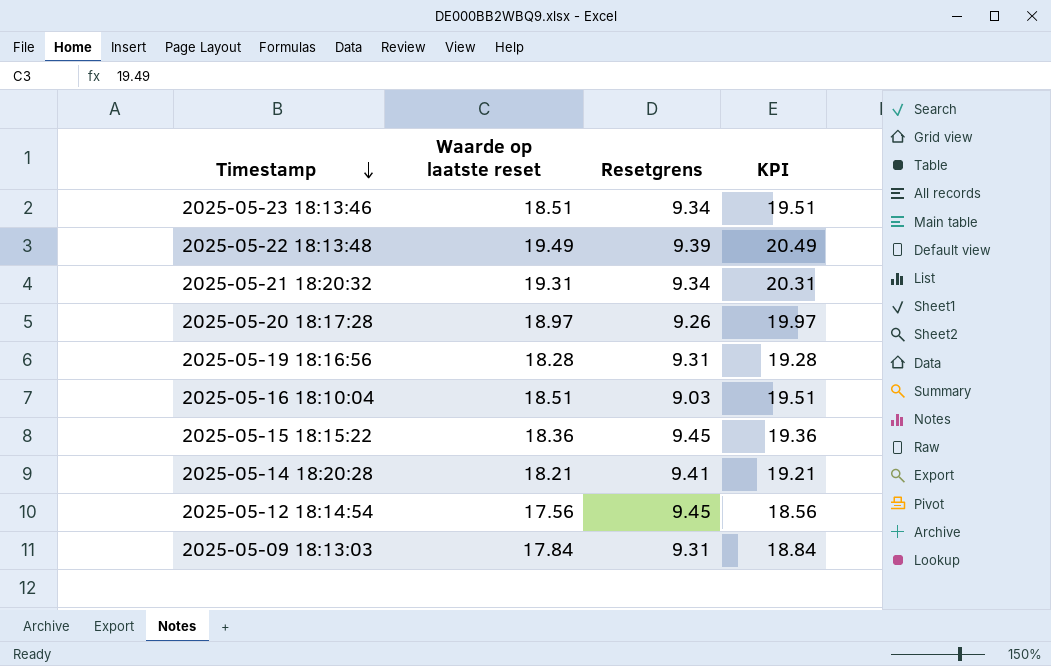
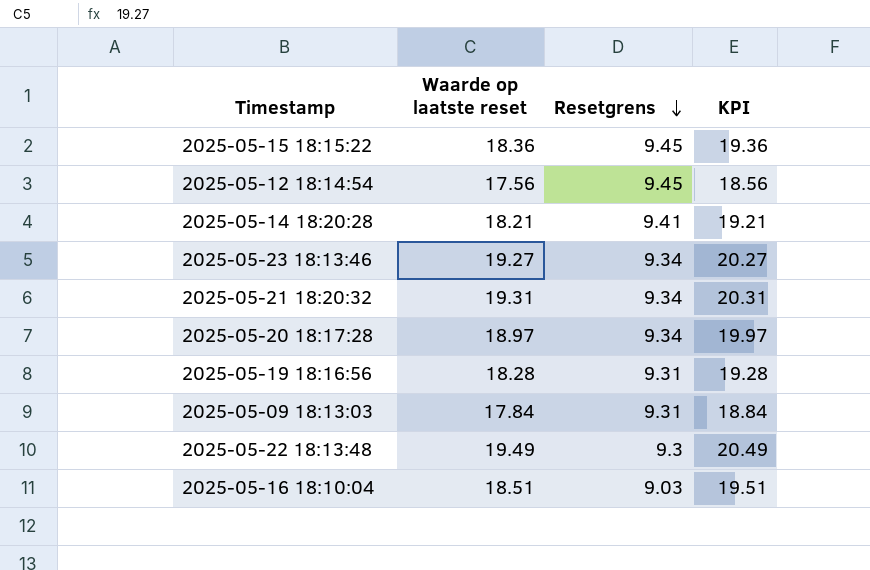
row order: Timestamp descending -> Resetgrens descending
2025-05-23 18:13:46 | Waarde op laatste reset: 18.51 -> 19.27
2025-05-23 18:13:46 | KPI: 19.51 -> 20.27
2025-05-20 18:17:28 | Resetgrens: 9.26 -> 9.34
2025-05-22 18:13:48 | Resetgrens: 9.39 -> 9.3

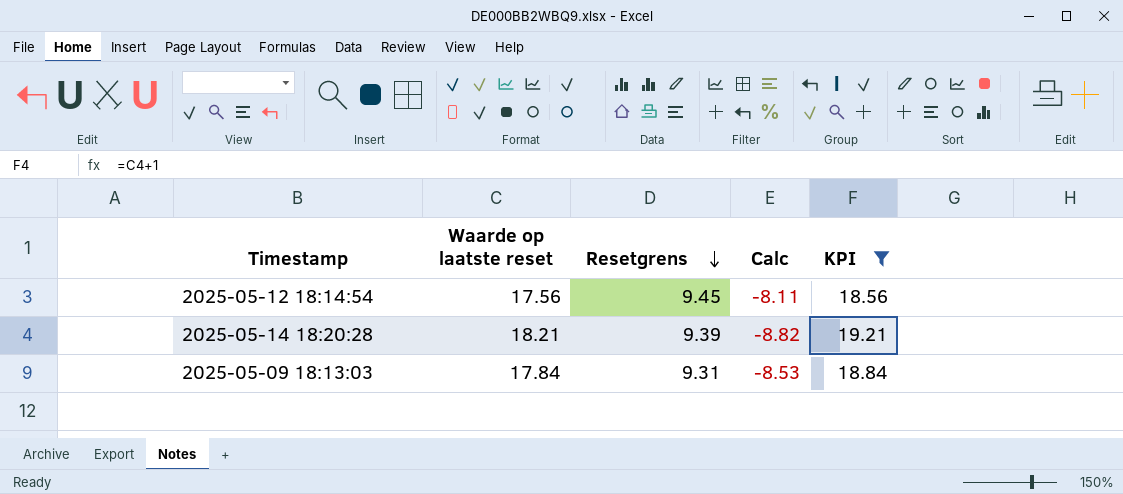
filter: none -> KPI <= 19.21
column Calc | formula: none -> [Resetgrens] - [Waarde op laatste reset]
2025-05-14 18:20:28 | Resetgrens: 9.41 -> 9.39

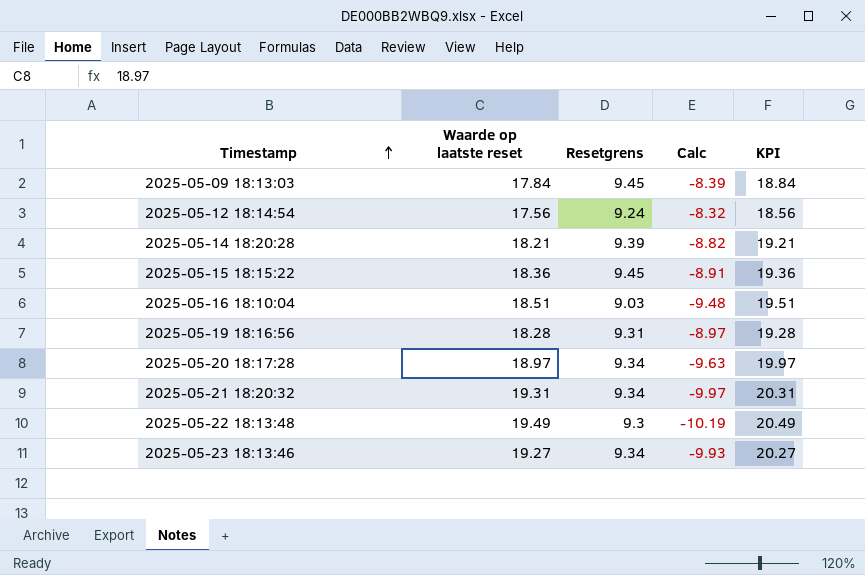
filter: KPI <= 19.21 -> none
row order: Resetgrens descending -> Timestamp ascending
2025-05-09 18:13:03 | Resetgrens: 9.31 -> 9.45
2025-05-09 18:13:03 | Calc: -8.53 -> -8.39
2025-05-12 18:14:54 | Resetgrens: 9.45 -> 9.24
2025-05-12 18:14:54 | Calc: -8.11 -> -8.32

